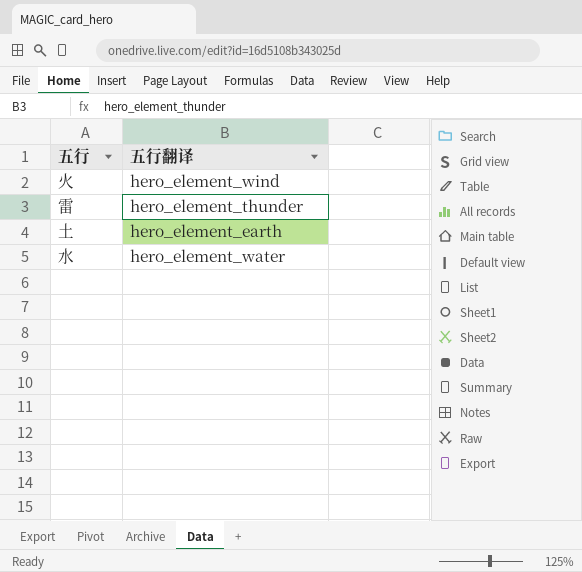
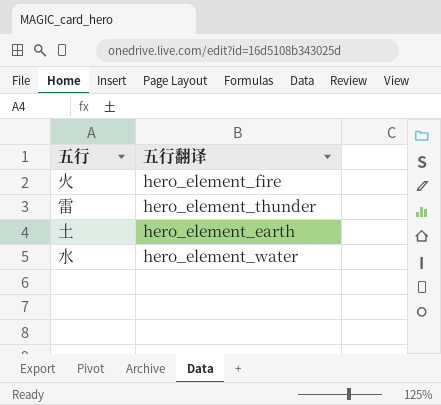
火 | 五行翻译: hero_element_wind -> hero_element_fire

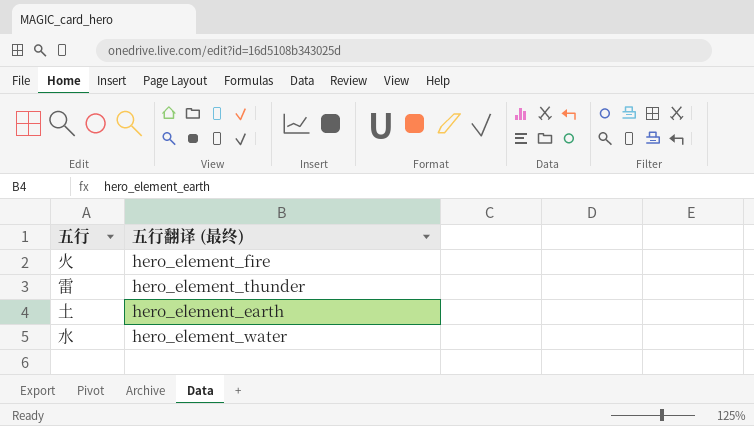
column name: 五行翻译 -> 五行翻译 (最终)

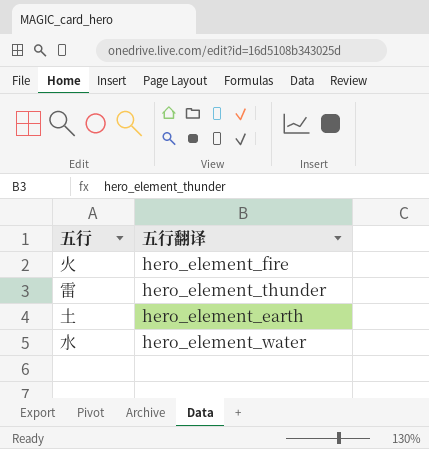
column name: 五行翻译 (最终) -> 五行翻译

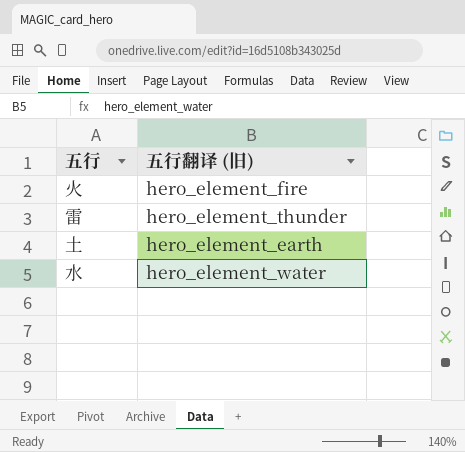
column name: 五行翻译 -> 五行翻译 (旧)

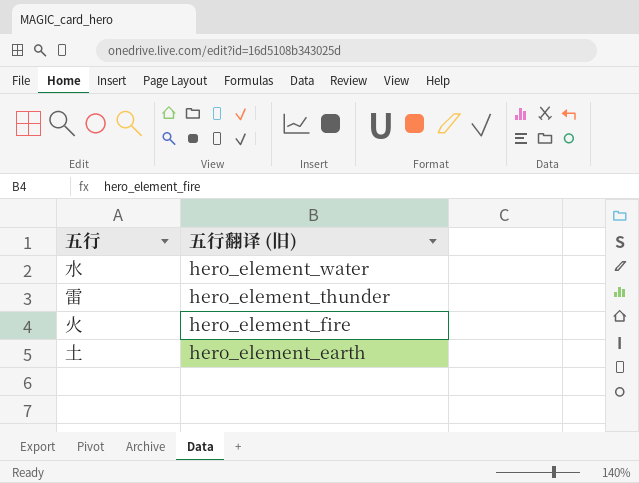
row order: none -> 五行翻译 (旧) descending

